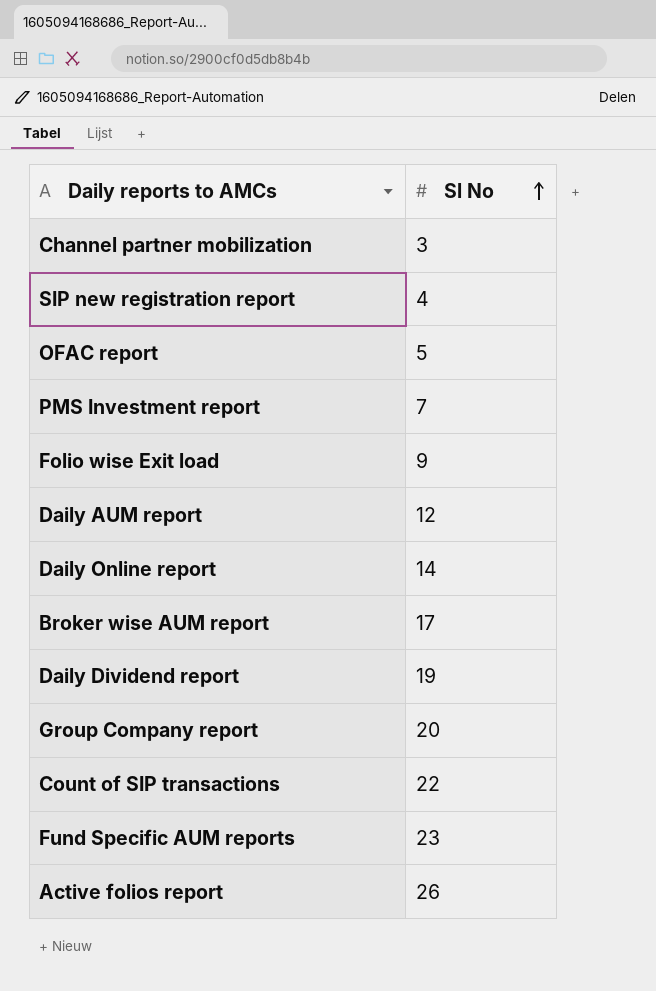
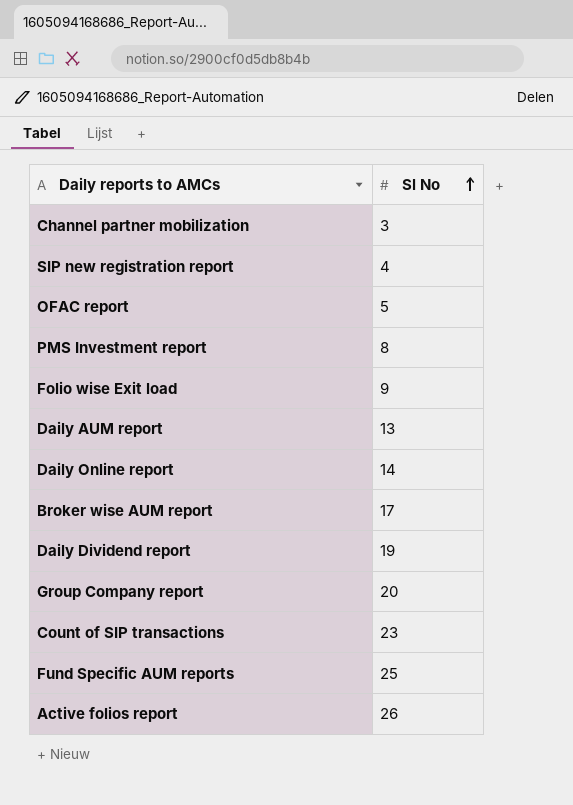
PMS Investment report | Sl No: 7 -> 8
Daily AUM report | Sl No: 12 -> 13
Count of SIP transactions | Sl No: 22 -> 23
Fund Specific AUM reports | Sl No: 23 -> 25

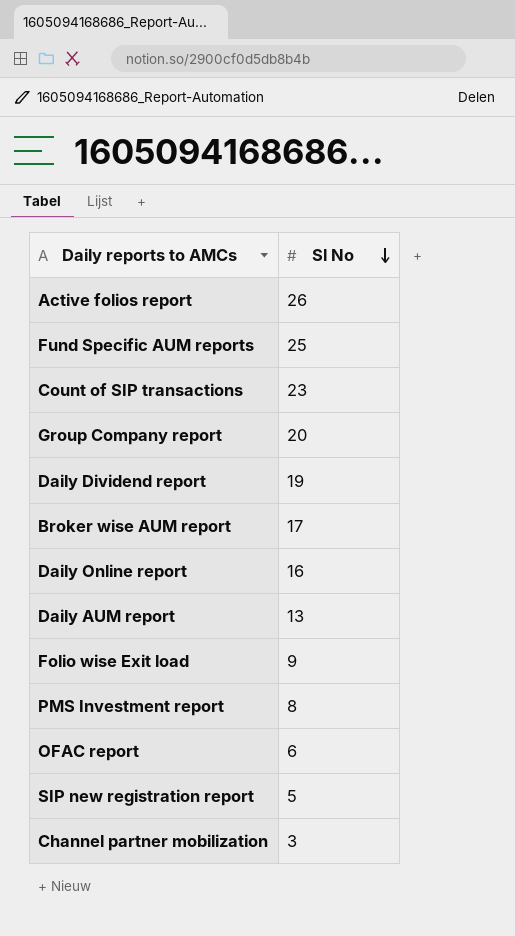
row order: Sl No ascending -> Sl No descending
Daily Online report | Sl No: 14 -> 16
OFAC report | Sl No: 5 -> 6
SIP new registration report | Sl No: 4 -> 5

